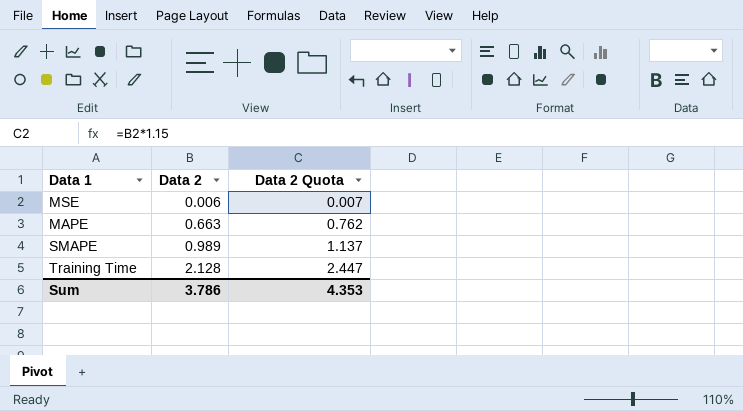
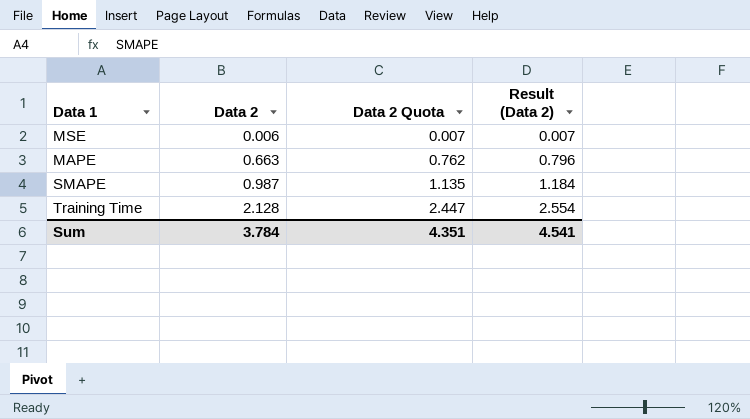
column Result (Data 2) | formula: none -> [Data 2] * 1.2
SMAPE | Data 2: 0.989 -> 0.987
SMAPE | Data 2 Quota: 1.137 -> 1.135
Sum | Data 2: 3.786 -> 3.784
Sum | Data 2 Quota: 4.353 -> 4.351

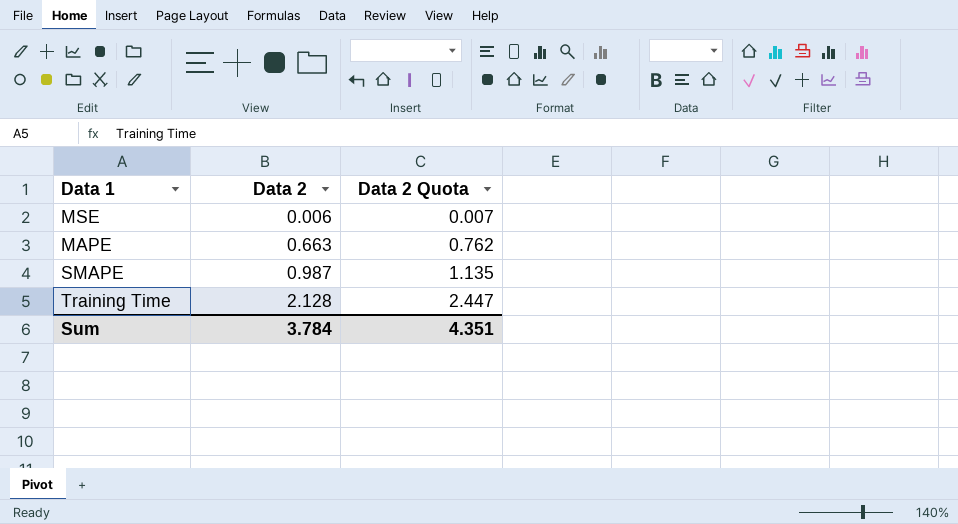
column Result (Data 2) | formula: [Data 2] * 1.2 -> none

